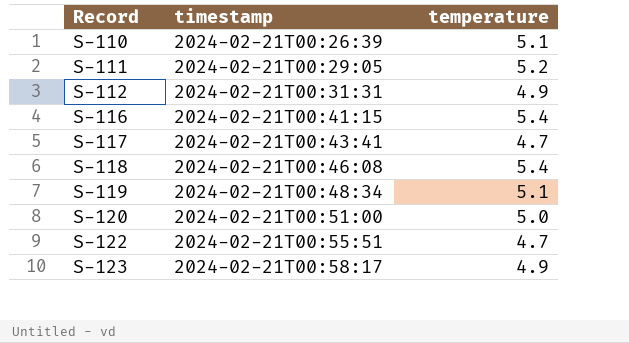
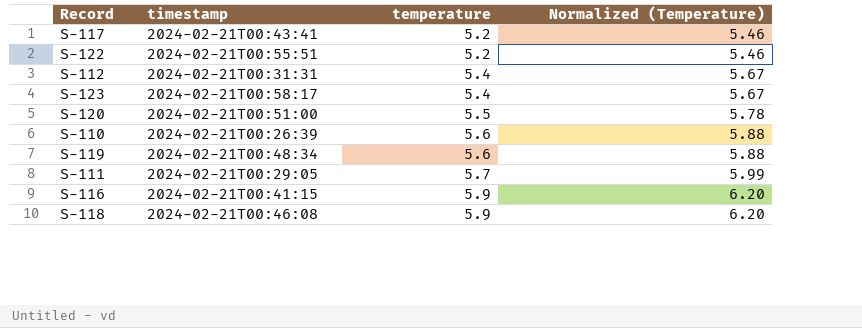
row order: Record ascending -> temperature ascending
column Normalized (Temperature) | formula: none -> [temperature] * 1.05
S-117 | temperature: 4.7 -> 5.2
S-122 | temperature: 4.7 -> 5.2
S-112 | temperature: 4.9 -> 5.4
S-123 | temperature: 4.9 -> 5.4
S-120 | temperature: 5.0 -> 5.5
S-110 | temperature: 5.1 -> 5.6
S-119 | temperature: 5.1 -> 5.6
S-111 | temperature: 5.2 -> 5.7
S-116 | temperature: 5.4 -> 5.9
S-118 | temperature: 5.4 -> 5.9

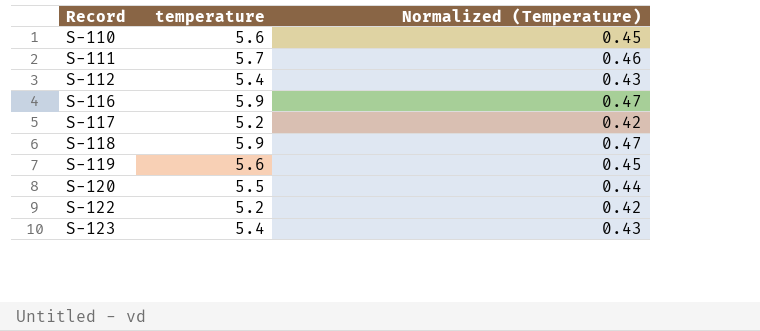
row order: temperature ascending -> Record ascending
column timestamp | position: 2 -> none
column Normalized (Temperature) | formula: [temperature] * 1.05 -> [temperature] * 0.08

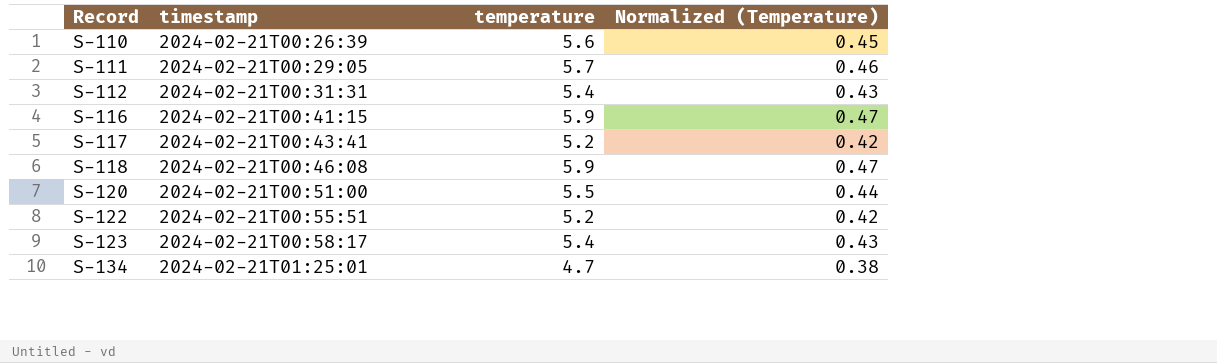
column timestamp | position: none -> 2
row S-119: 5.6 | 0.45 -> none
row S-134: none -> 2024-02-21T01:25:01 | 4.7 | 0.38

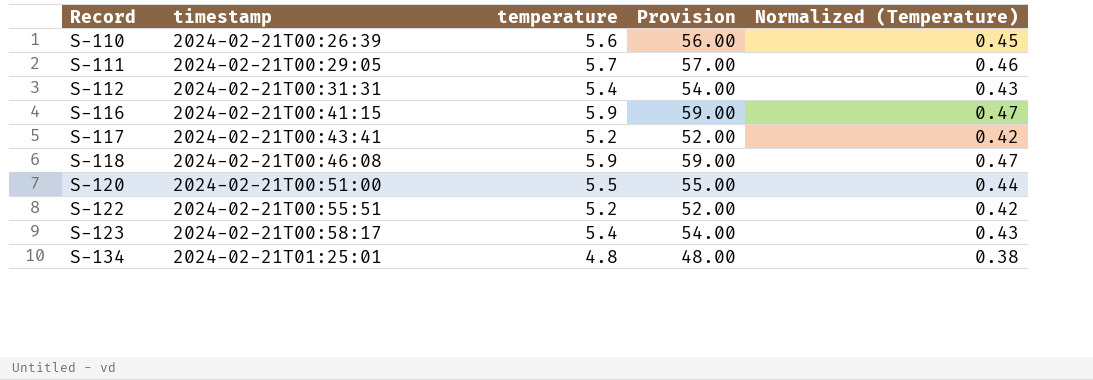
column Provision | formula: none -> [temperature] * 10
S-134 | temperature: 4.7 -> 4.8

